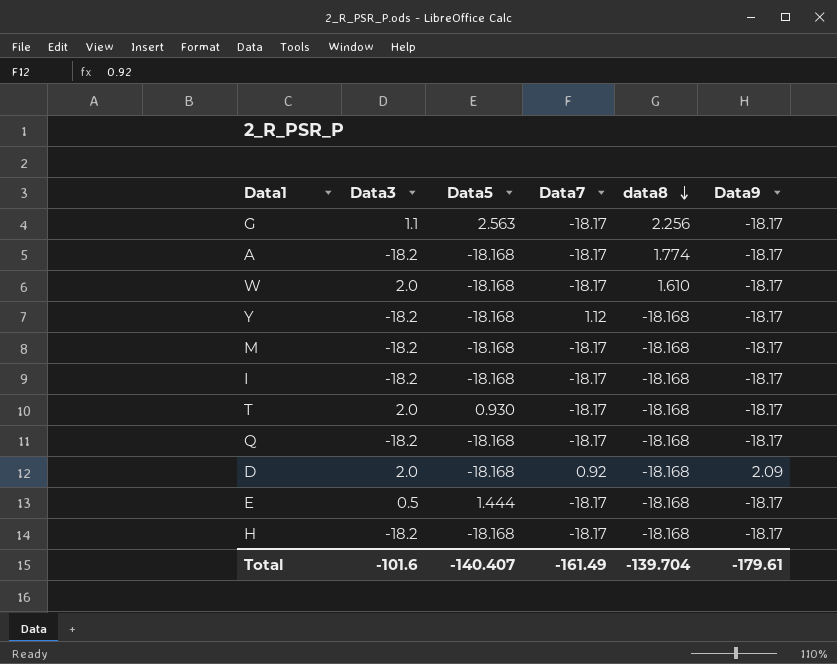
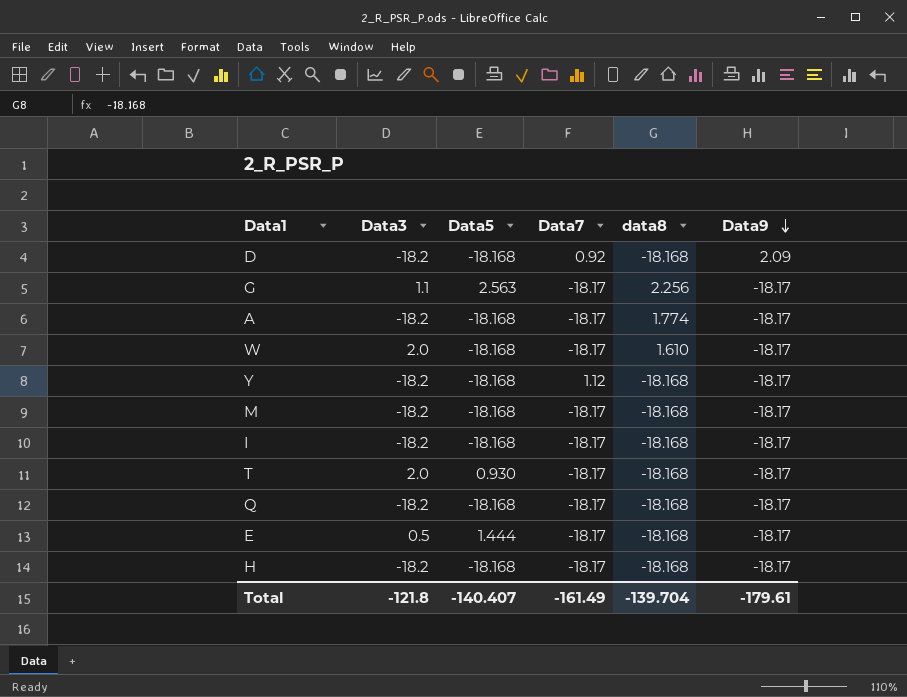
row order: data8 descending -> Data9 descending
D | Data3: 2.0 -> -18.2
Total | Data3: -101.6 -> -121.8

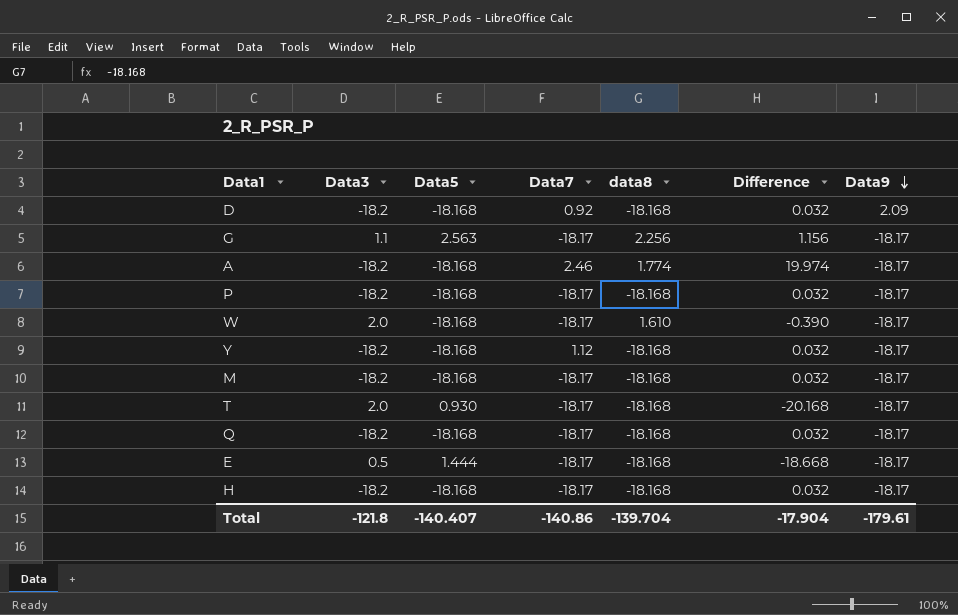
column Difference | formula: none -> [data8] - [Data3]
row I: -18.2 | -18.168 | -18.17 | -18.168 | -18.17 -> none
A | Data7: -18.17 -> 2.46
row P: none -> -18.2 | -18.168 | -18.17 | -18.168 | 0.032 | -18.17
Total | Data7: -161.49 -> -140.86

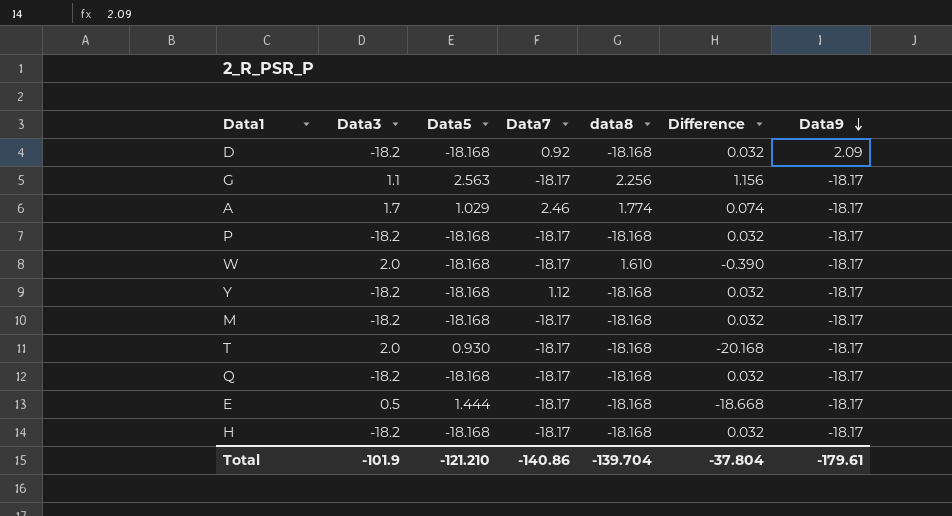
A | Data3: -18.2 -> 1.7
A | Data5: -18.168 -> 1.029
A | Difference: 19.974 -> 0.074
Total | Data3: -121.8 -> -101.9
Total | Data5: -140.407 -> -121.210
Total | Difference: -17.904 -> -37.804

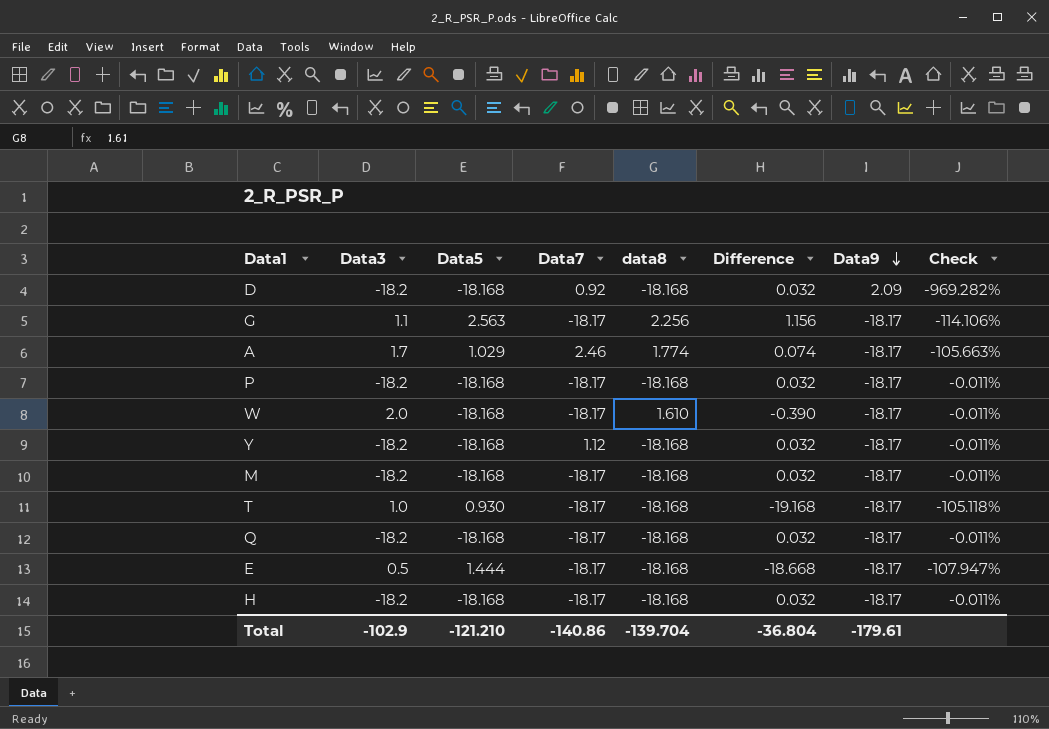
column Check | formula: none -> ([Data5] - [Data9]) / [Data9]
T | Data3: 2.0 -> 1.0
T | Difference: -20.168 -> -19.168
Total | Data3: -101.9 -> -102.9
Total | Difference: -37.804 -> -36.804

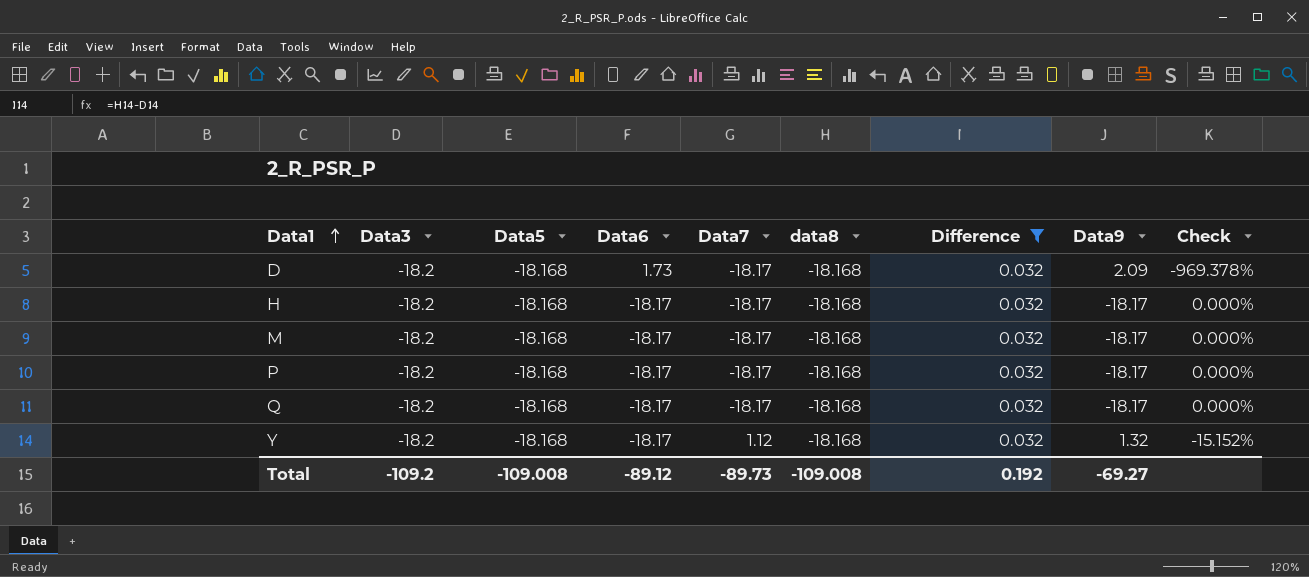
filter: none -> Difference = 0.032
row order: Data9 descending -> Data1 ascending
column Data6 | position: none -> 4
column Check | formula: ([Data5] - [Data9]) / [Data9] -> ([Data7] - [Data9]) / [Data9]
D | Data7: 0.92 -> -18.17
Y | Data9: -18.17 -> 1.32
Total | Data3: -102.9 -> -109.2
Total | Data5: -121.210 -> -109.008
Total | Data7: -140.86 -> -89.73
Total | data8: -139.704 -> -109.008
Total | Difference: -36.804 -> 0.192
Total | Data9: -179.61 -> -69.27

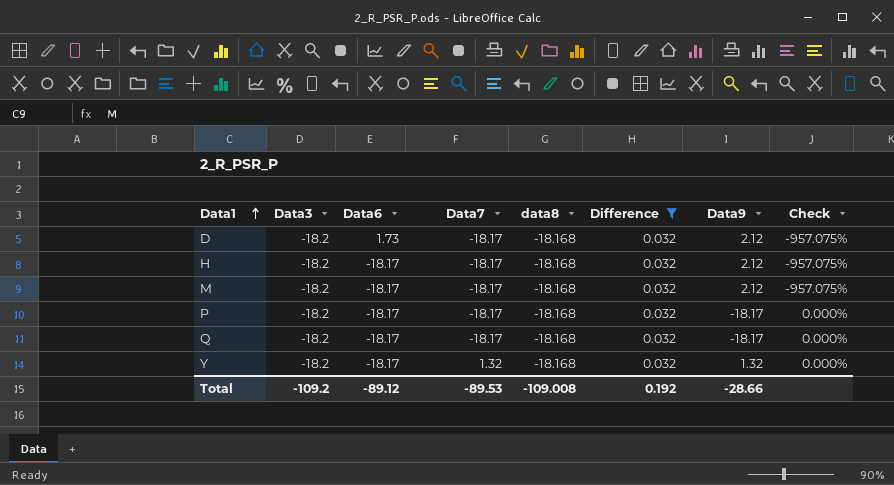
column Data5 | position: 3 -> none
D | Data9: 2.09 -> 2.12
D | Check: -969.378% -> -957.075%
H | Data9: -18.17 -> 2.12
H | Check: 0.000% -> -957.075%
M | Data9: -18.17 -> 2.12
M | Check: 0.000% -> -957.075%
Y | Data7: 1.12 -> 1.32
Y | Check: -15.152% -> 0.000%
Total | Data7: -89.73 -> -89.53
Total | Data9: -69.27 -> -28.66

